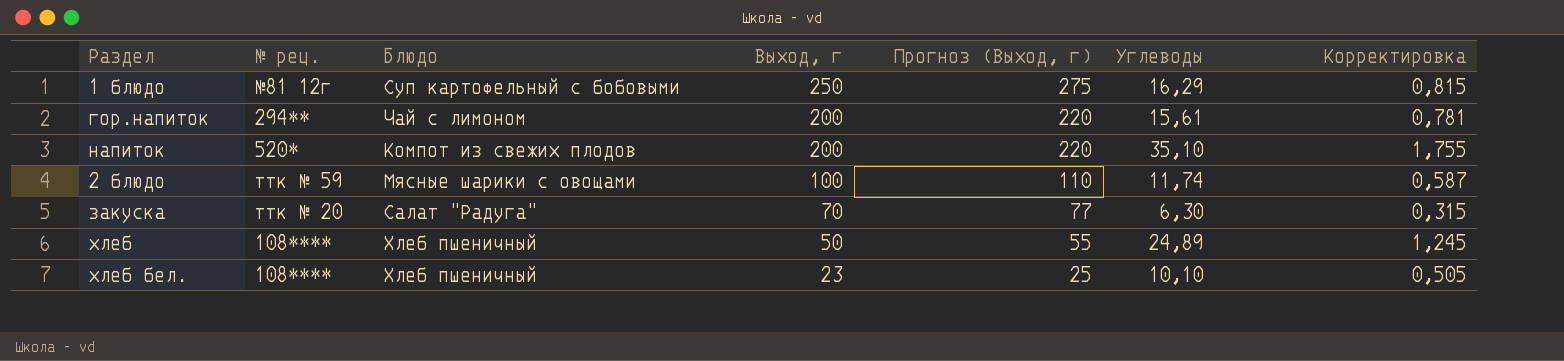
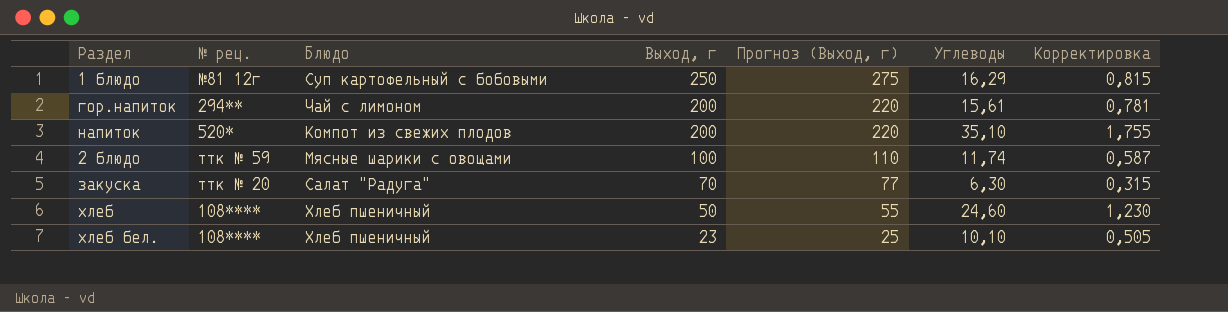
хлеб | Углеводы: 24,89 -> 24,60
хлеб | Корректировка: 1,245 -> 1,230

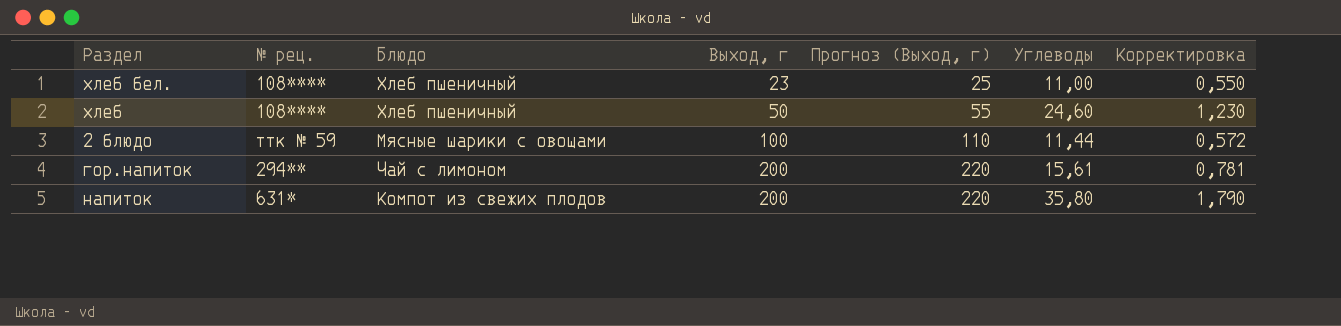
row order: Выход, г descending -> Выход, г ascending
row 1 блюдо: №81 12г | Суп картофельный с бобовыми | 250 | 275 | 16,29 | 0,815 -> none
row закуска: ттк № 20 | Салат "Радуга" | 70 | 77 | 6,30 | 0,315 -> none
хлеб бел. | Углеводы: 10,10 -> 11,00
хлеб бел. | Корректировка: 0,505 -> 0,550
2 блюдо | Углеводы: 11,74 -> 11,44
2 блюдо | Корректировка: 0,587 -> 0,572
напиток | № рец.: 520* -> 631*
напиток | Углеводы: 35,10 -> 35,80
напиток | Корректировка: 1,755 -> 1,790

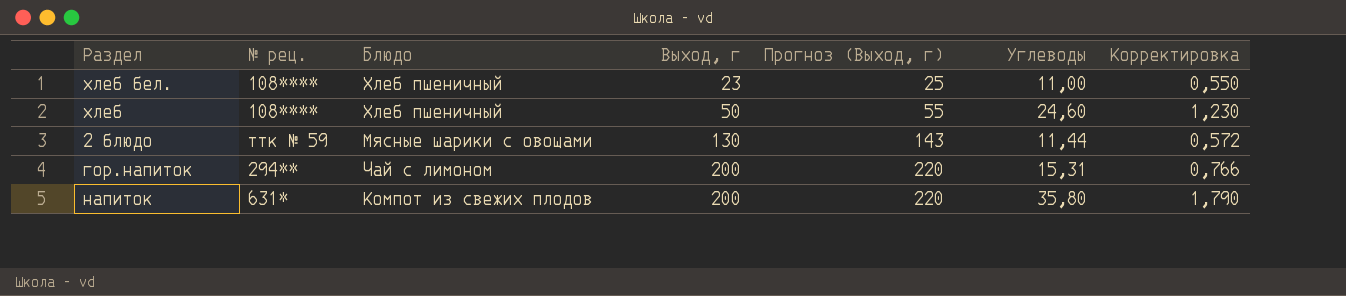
2 блюдо | Выход, г: 100 -> 130
2 блюдо | Прогноз (Выход, г): 110 -> 143
гор.напиток | Углеводы: 15,61 -> 15,31
гор.напиток | Корректировка: 0,781 -> 0,766

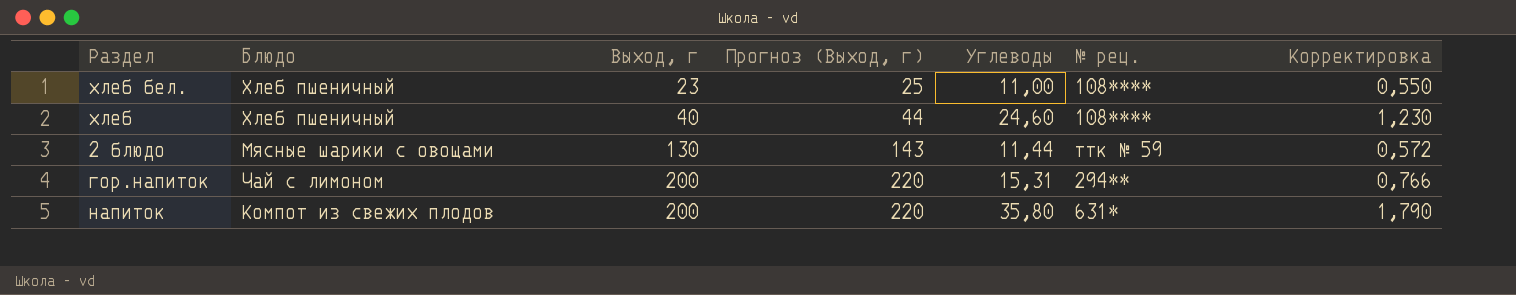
column № рец. | position: 2 -> 6
хлеб | Выход, г: 50 -> 40
хлеб | Прогноз (Выход, г): 55 -> 44

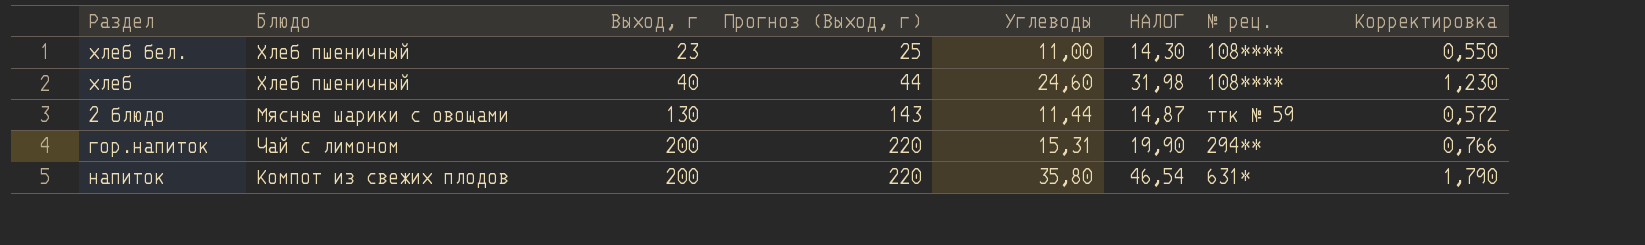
column НАЛОГ | formula: none -> [Углеводы] * 1,3

